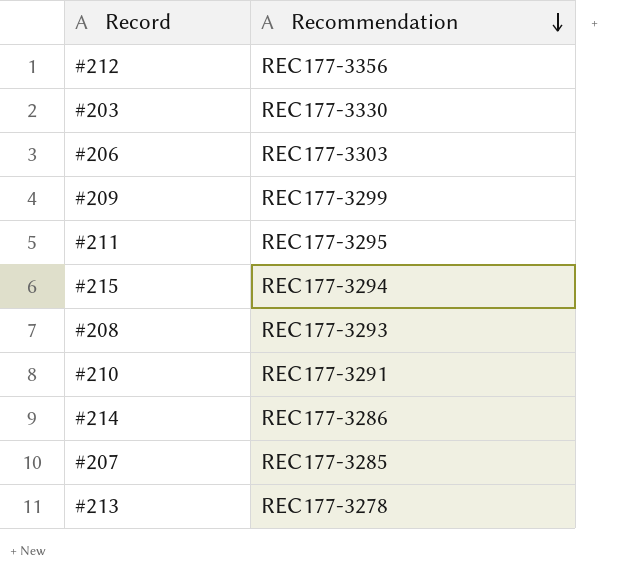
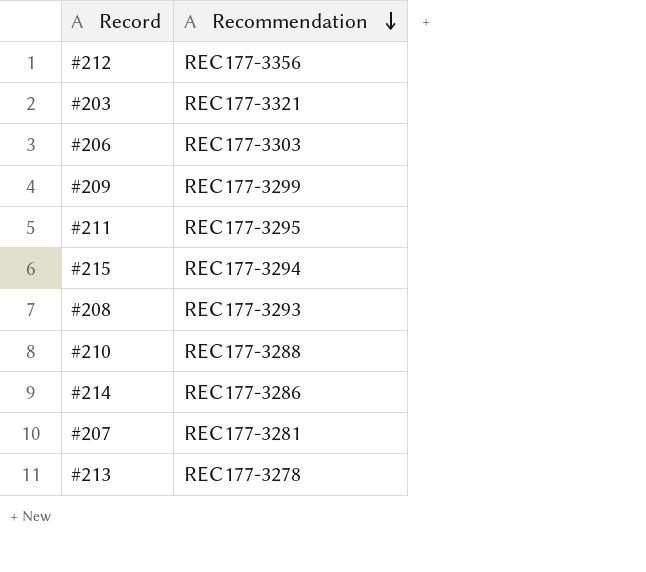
#203 | Recommendation: REC177-3330 -> REC177-3321
#210 | Recommendation: REC177-3291 -> REC177-3288
#207 | Recommendation: REC177-3285 -> REC177-3281

